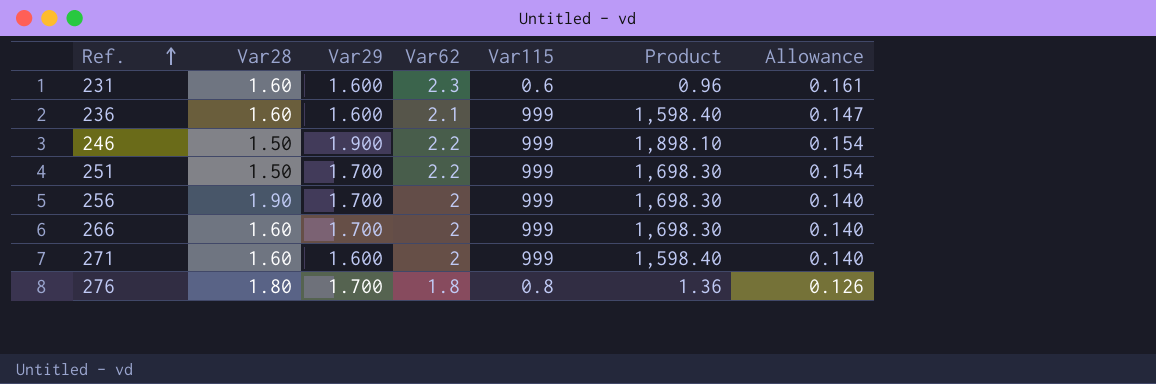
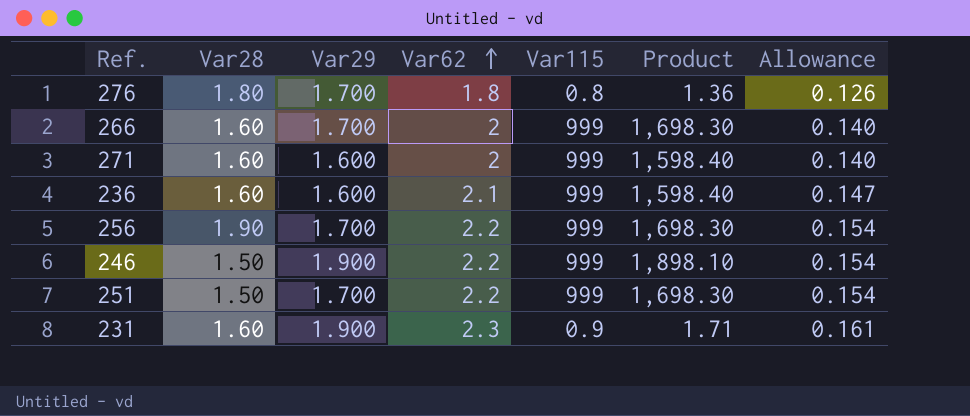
row order: Ref. ascending -> Var62 ascending
256 | Var62: 2 -> 2.2
256 | Allowance: 0.140 -> 0.154
231 | Var29: 1.600 -> 1.900
231 | Var115: 0.6 -> 0.9
231 | Product: 0.96 -> 1.71

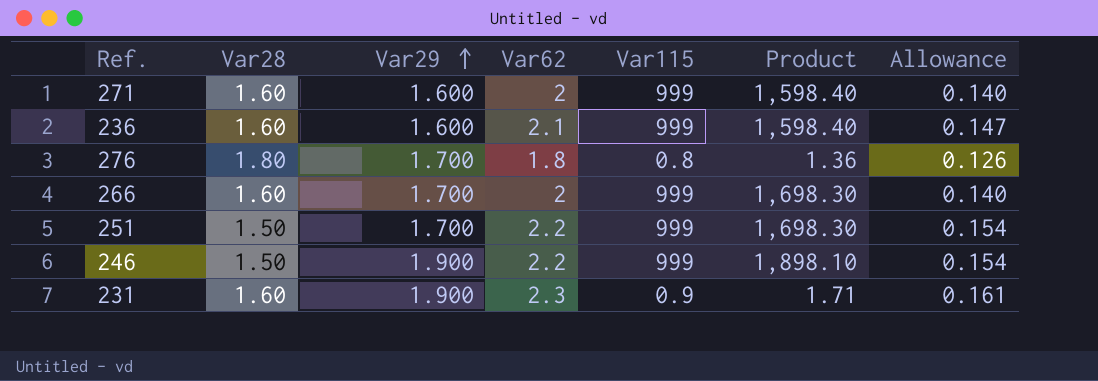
row order: Var62 ascending -> Var29 ascending
row 256: 1.90 | 1.700 | 2.2 | 999 | 1,698.30 | 0.154 -> none

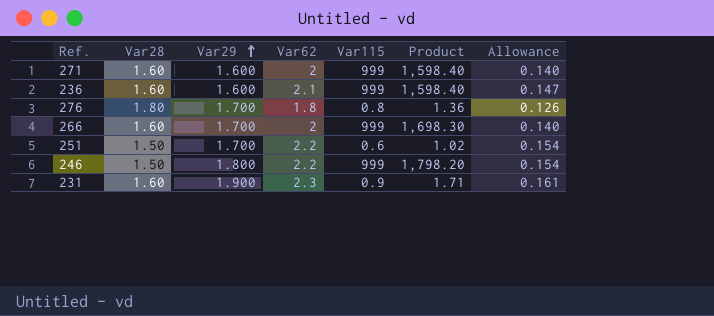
251 | Var115: 999 -> 0.6
251 | Product: 1,698.30 -> 1.02
246 | Var29: 1.900 -> 1.800
246 | Product: 1,898.10 -> 1,798.20

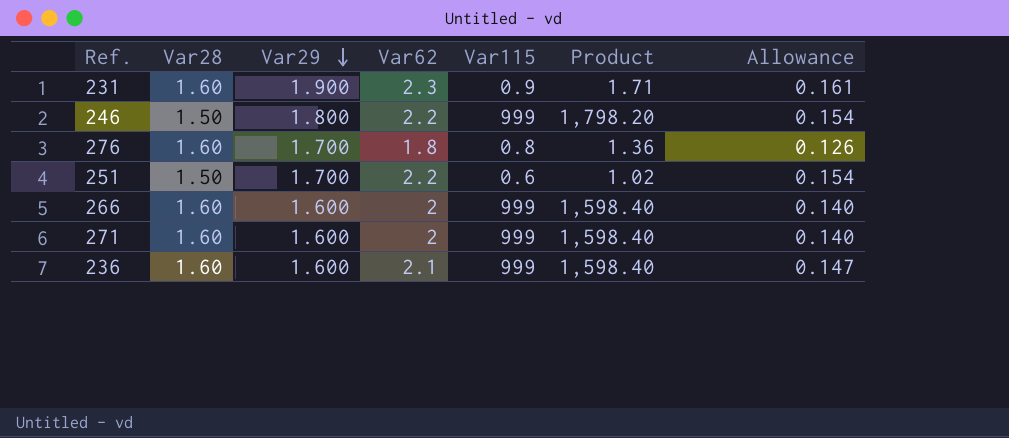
row order: Var29 ascending -> Var29 descending
276 | Var28: 1.80 -> 1.60
266 | Var29: 1.700 -> 1.600
266 | Product: 1,698.30 -> 1,598.40

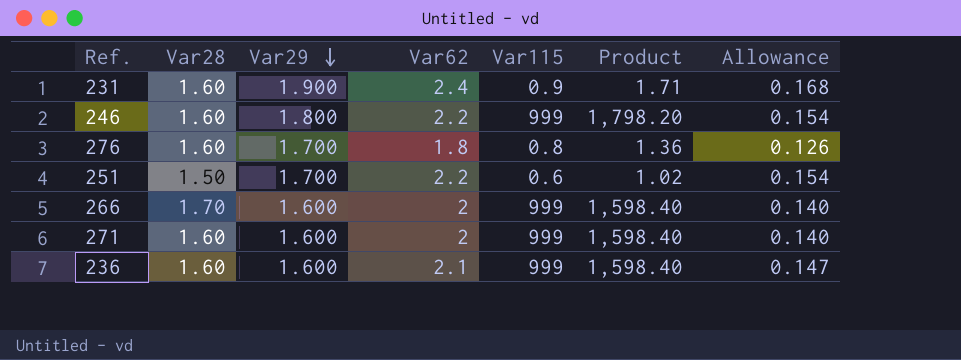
231 | Var62: 2.3 -> 2.4
231 | Allowance: 0.161 -> 0.168
246 | Var28: 1.50 -> 1.60
266 | Var28: 1.60 -> 1.70

